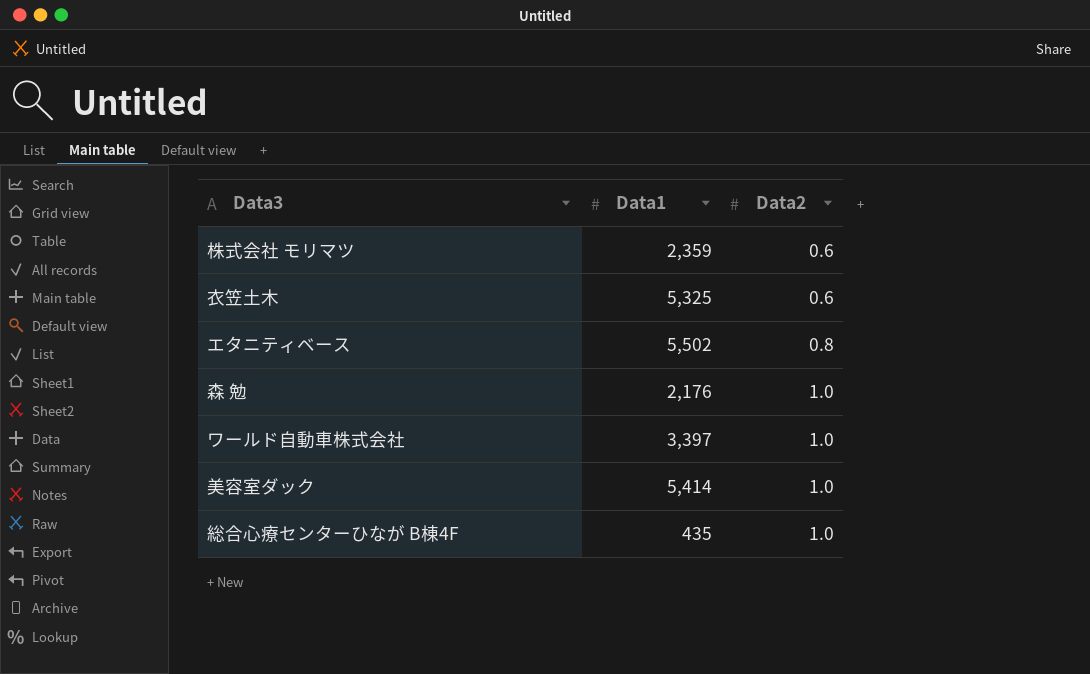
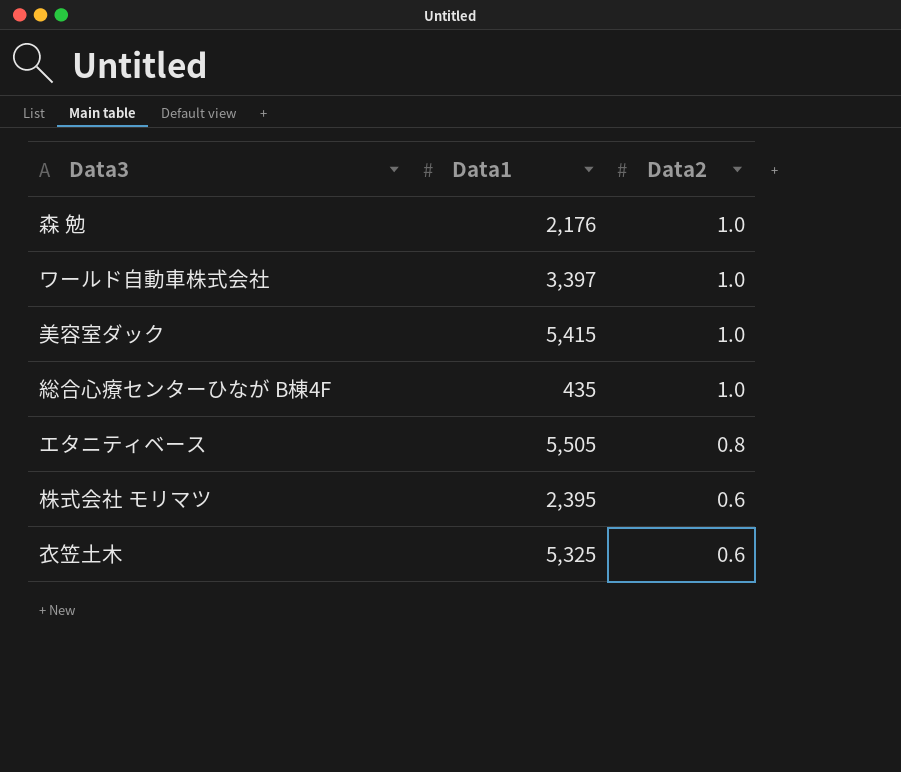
row order: Data2 ascending -> Data2 descending
美容室ダック | Data1: 5,414 -> 5,415
エタニティベース | Data1: 5,502 -> 5,505
株式会社 モリマツ | Data1: 2,359 -> 2,395

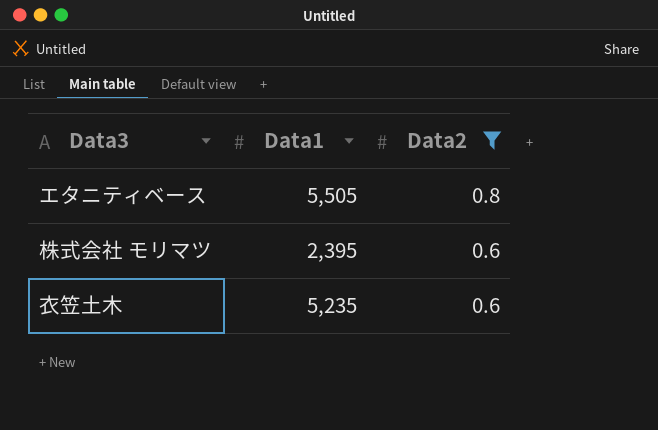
filter: none -> Data2 != 1.0
衣笠土木 | Data1: 5,325 -> 5,235

